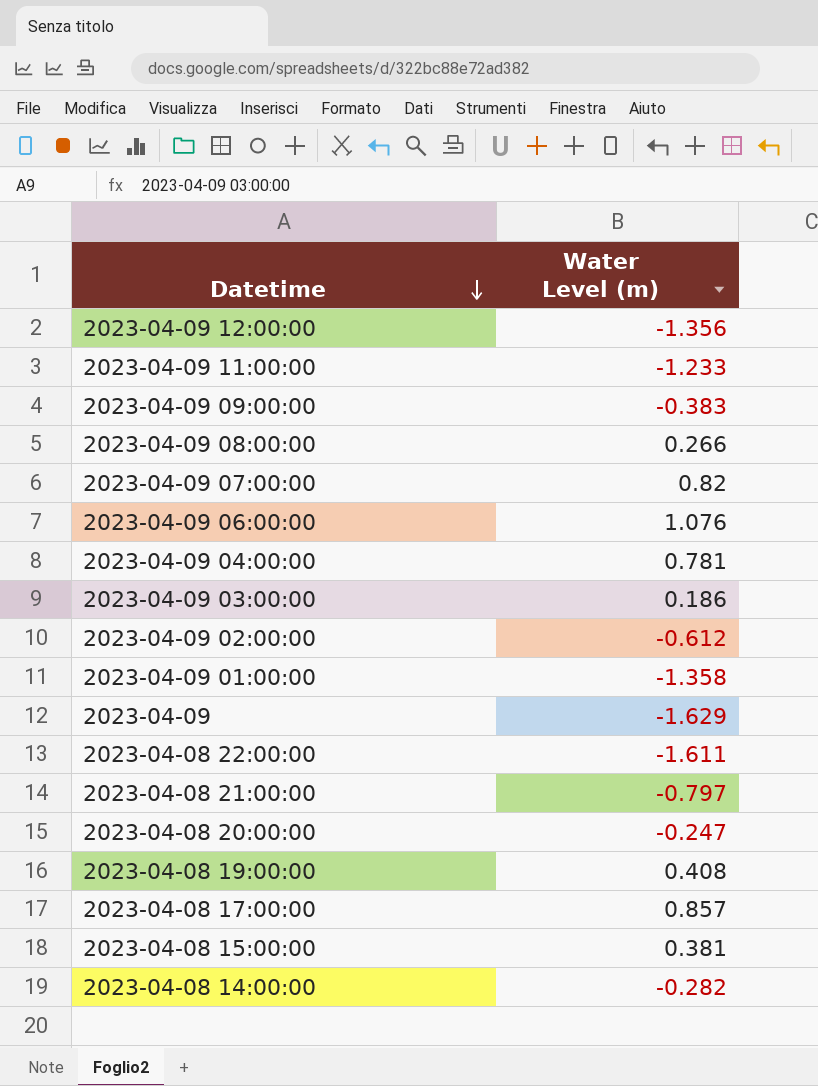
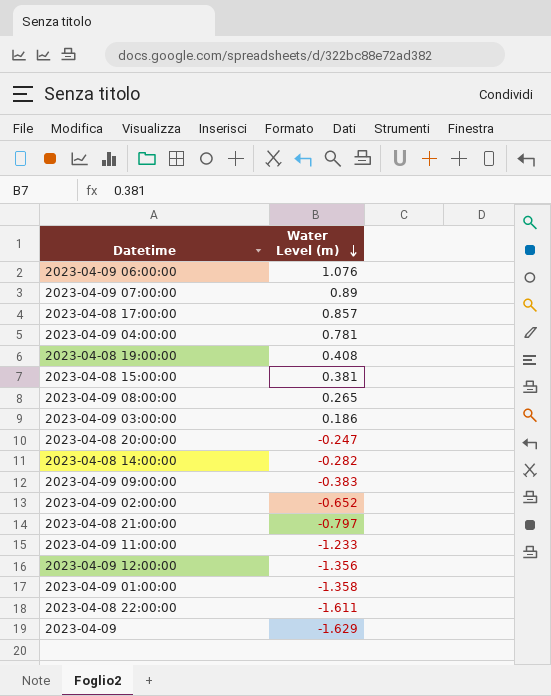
row order: Datetime descending -> Water Level (m) descending
2023-04-09 07:00:00 | Water Level (m): 0.82 -> 0.89
2023-04-09 08:00:00 | Water Level (m): 0.266 -> 0.265
2023-04-09 02:00:00 | Water Level (m): -0.612 -> -0.652

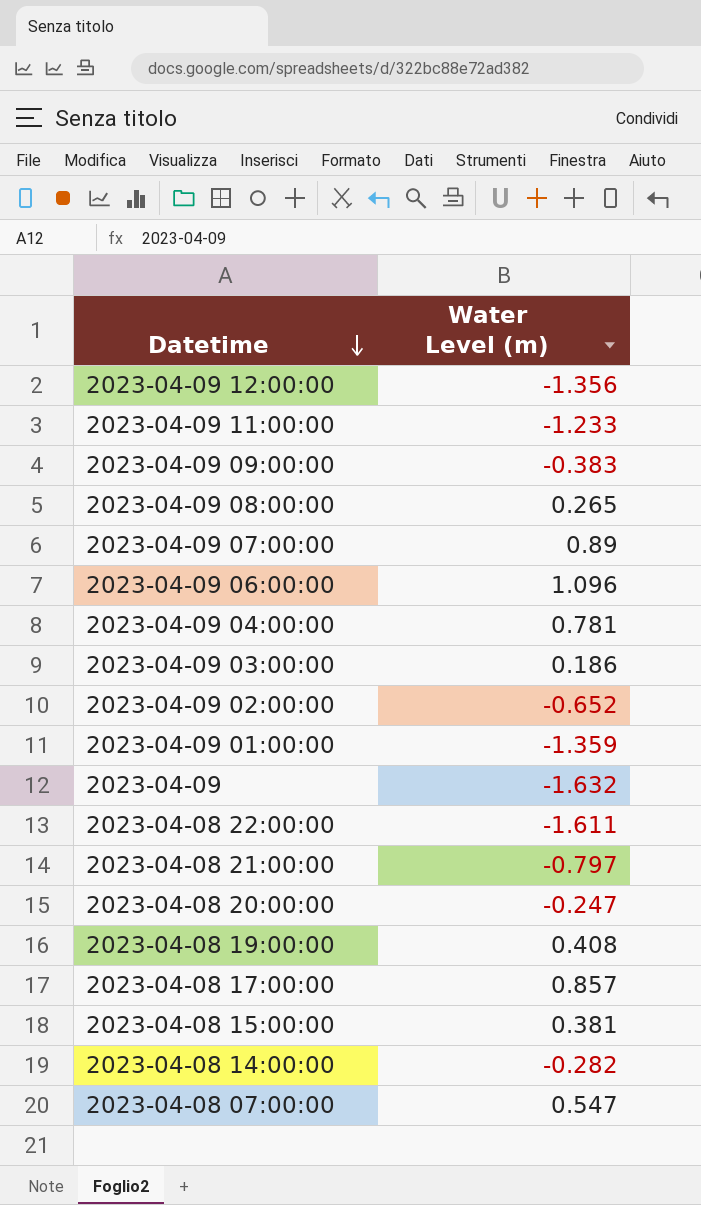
row order: Water Level (m) descending -> Datetime descending
2023-04-09 06:00:00 | Water Level (m): 1.076 -> 1.096
2023-04-09 01:00:00 | Water Level (m): -1.358 -> -1.359
2023-04-09 | Water Level (m): -1.629 -> -1.632
row 2023-04-08 07:00:00: none -> 0.547

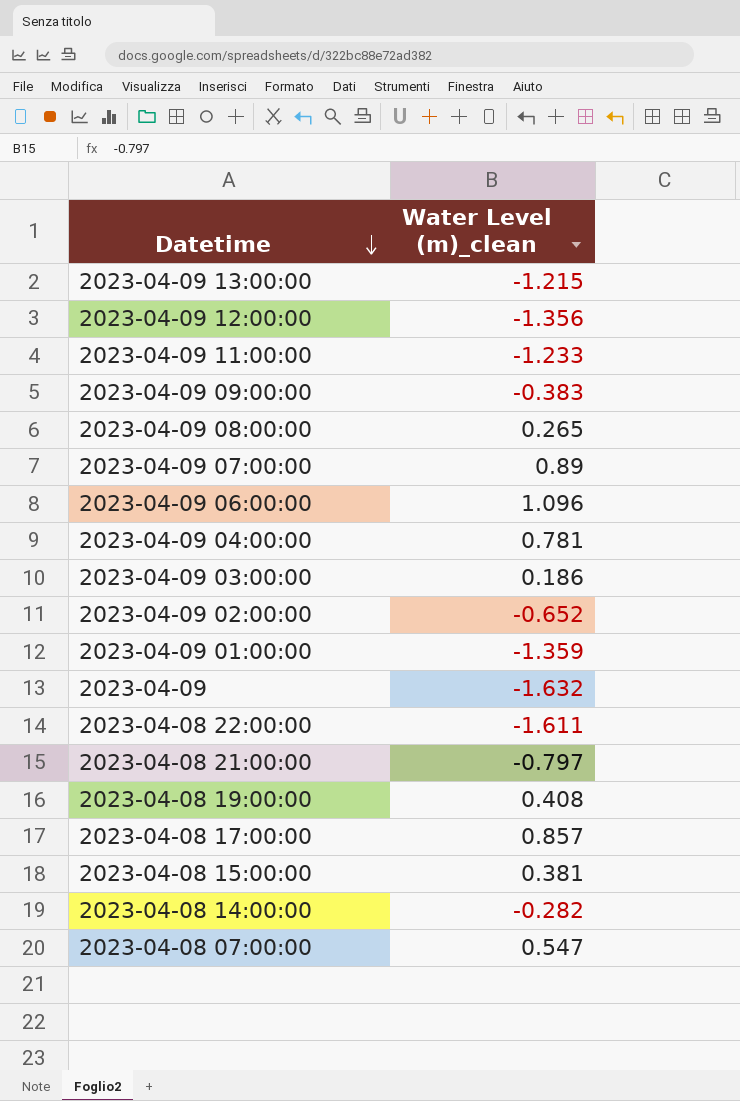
column name: Water Level (m) -> Water Level (m)_clean
row 2023-04-08 20:00:00: -0.247 -> none
row 2023-04-09 13:00:00: none -> -1.215

